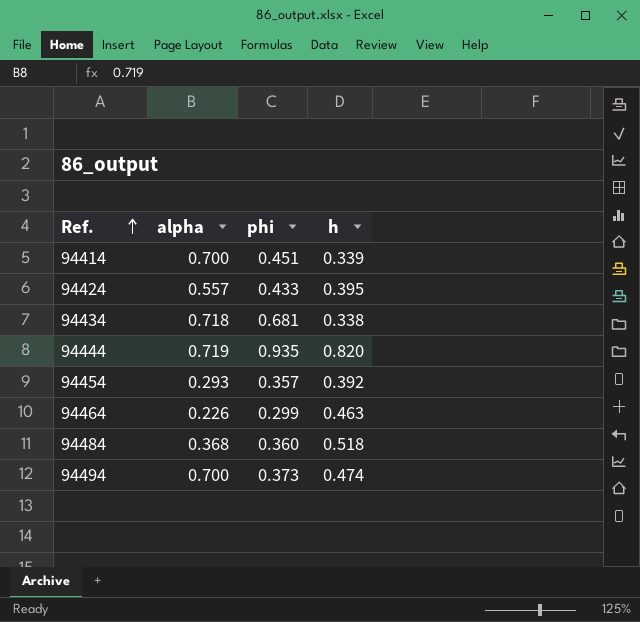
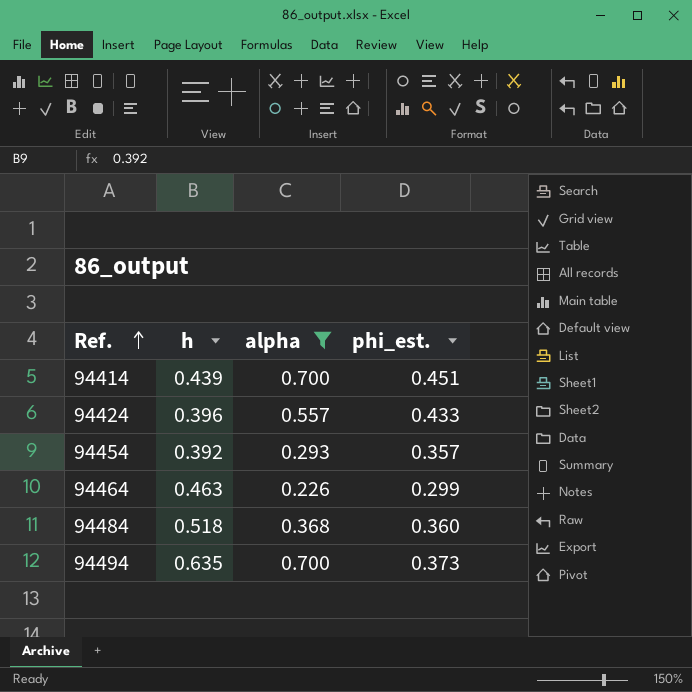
filter: none -> alpha <= 0.700
column h | position: 4 -> 2
column name: phi -> phi_est.
94414 | h: 0.339 -> 0.439
94424 | h: 0.395 -> 0.396
94494 | h: 0.474 -> 0.635

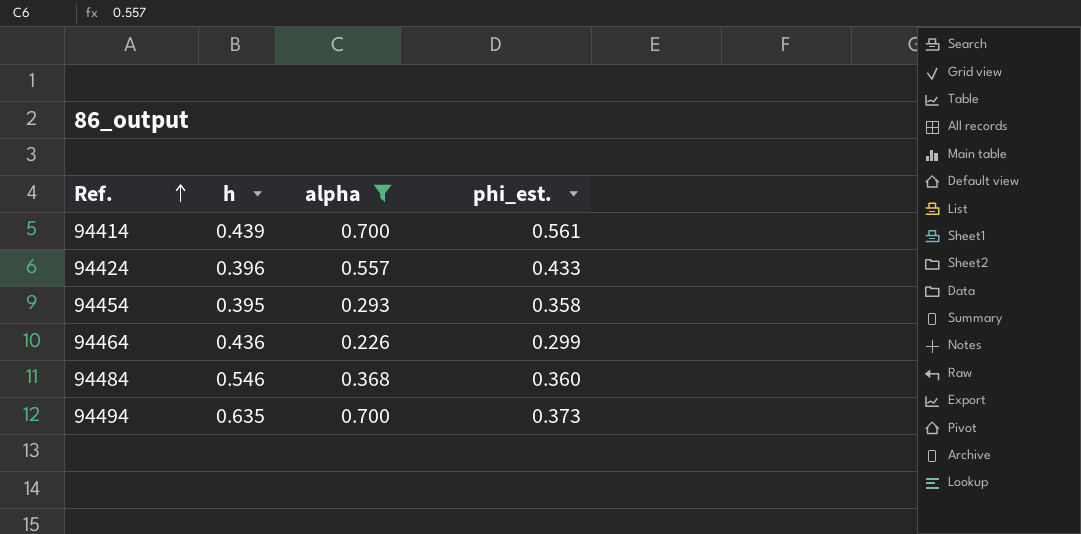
94414 | phi_est.: 0.451 -> 0.561
94454 | h: 0.392 -> 0.395
94454 | phi_est.: 0.357 -> 0.358
94464 | h: 0.463 -> 0.436
94484 | h: 0.518 -> 0.546

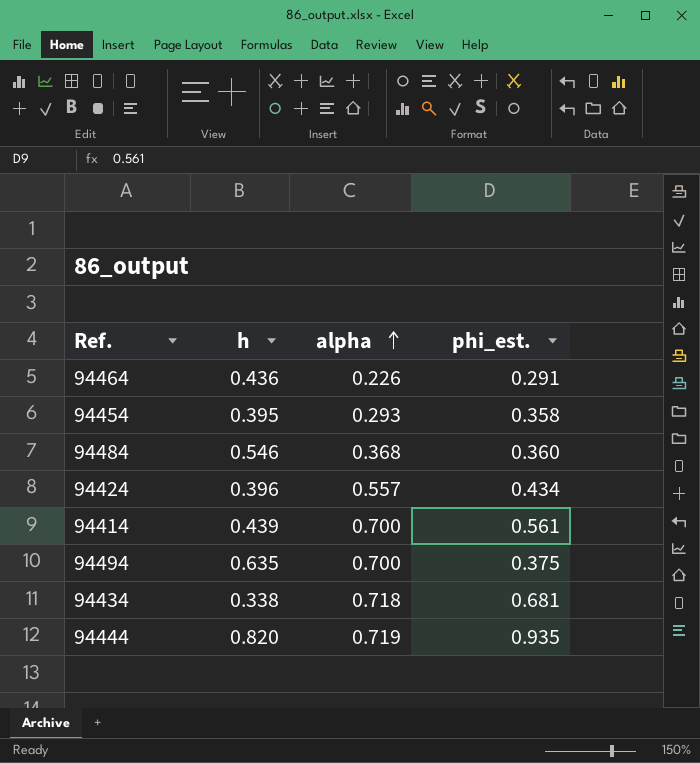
filter: alpha <= 0.700 -> none
row order: Ref. ascending -> alpha ascending
94464 | phi_est.: 0.299 -> 0.291
94424 | phi_est.: 0.433 -> 0.434
94494 | phi_est.: 0.373 -> 0.375

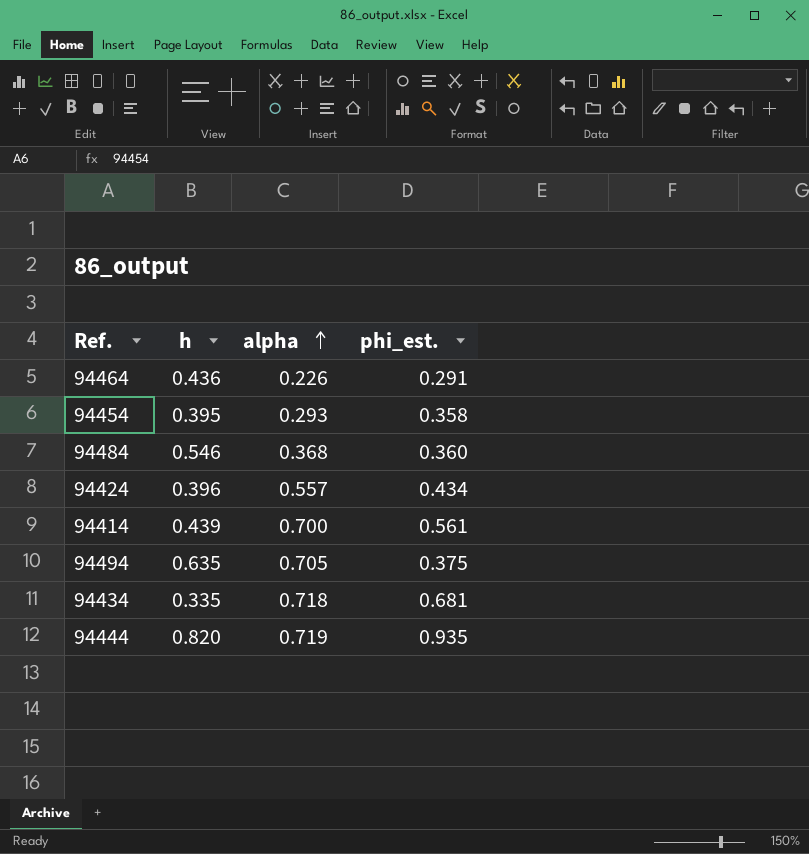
94494 | alpha: 0.700 -> 0.705
94434 | h: 0.338 -> 0.335

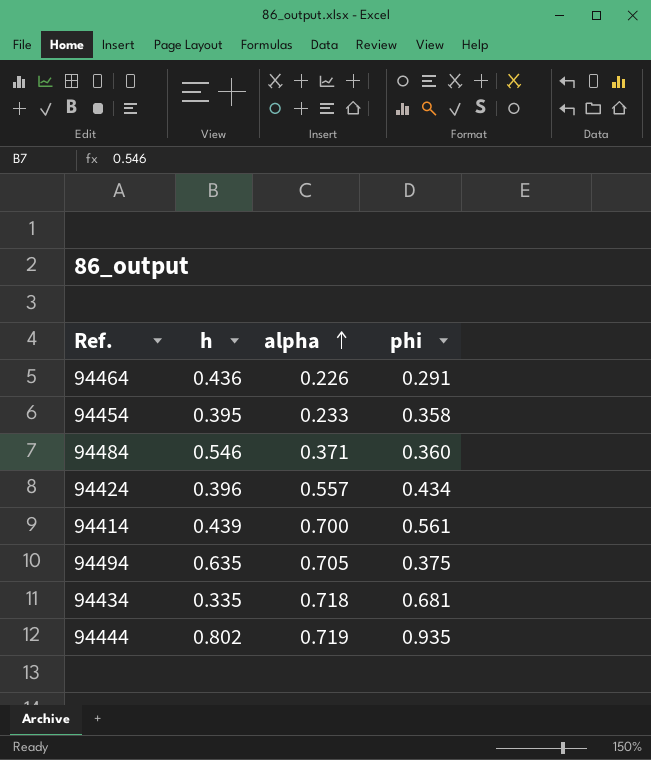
column name: phi_est. -> phi
94454 | alpha: 0.293 -> 0.233
94484 | alpha: 0.368 -> 0.371
94444 | h: 0.820 -> 0.802

